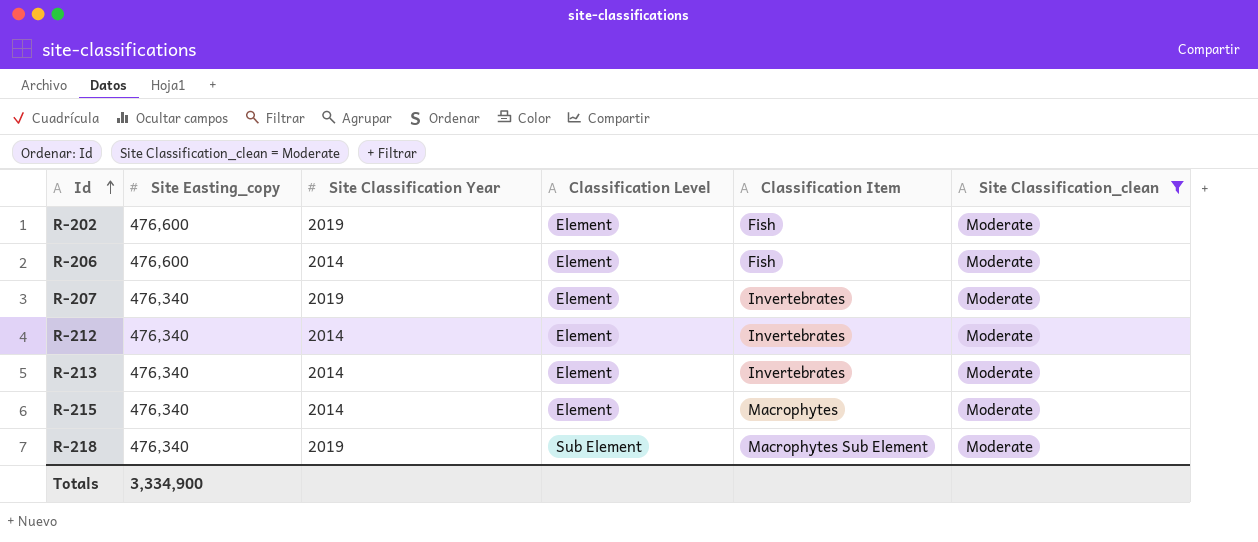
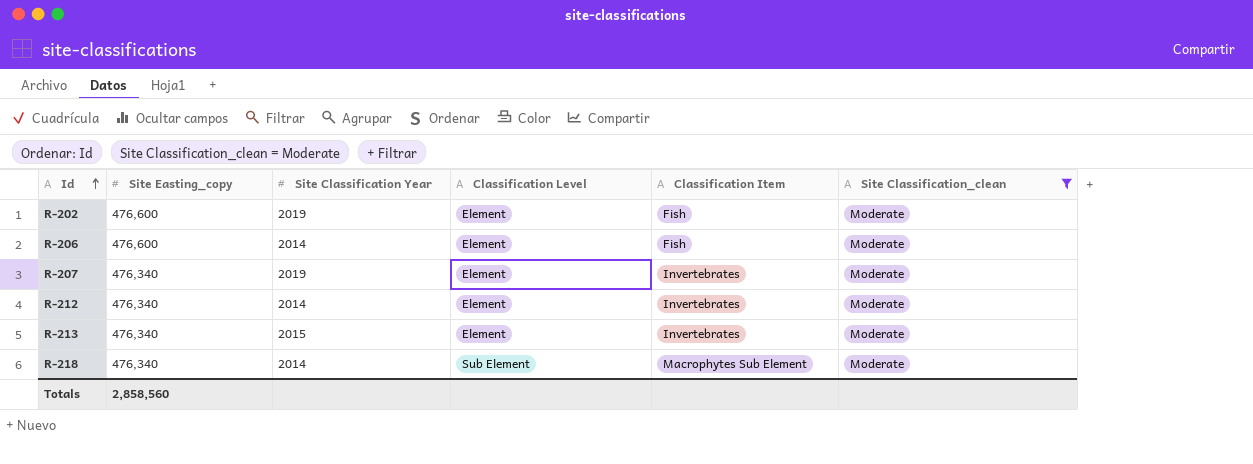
row R-215: 476,340 | 2014 | Element | Macrophytes | Moderate -> none
R-213 | Site Classification Year: 2014 -> 2015
R-218 | Site Classification Year: 2019 -> 2014
Totals | Site Easting_copy: 3,334,900 -> 2,858,560

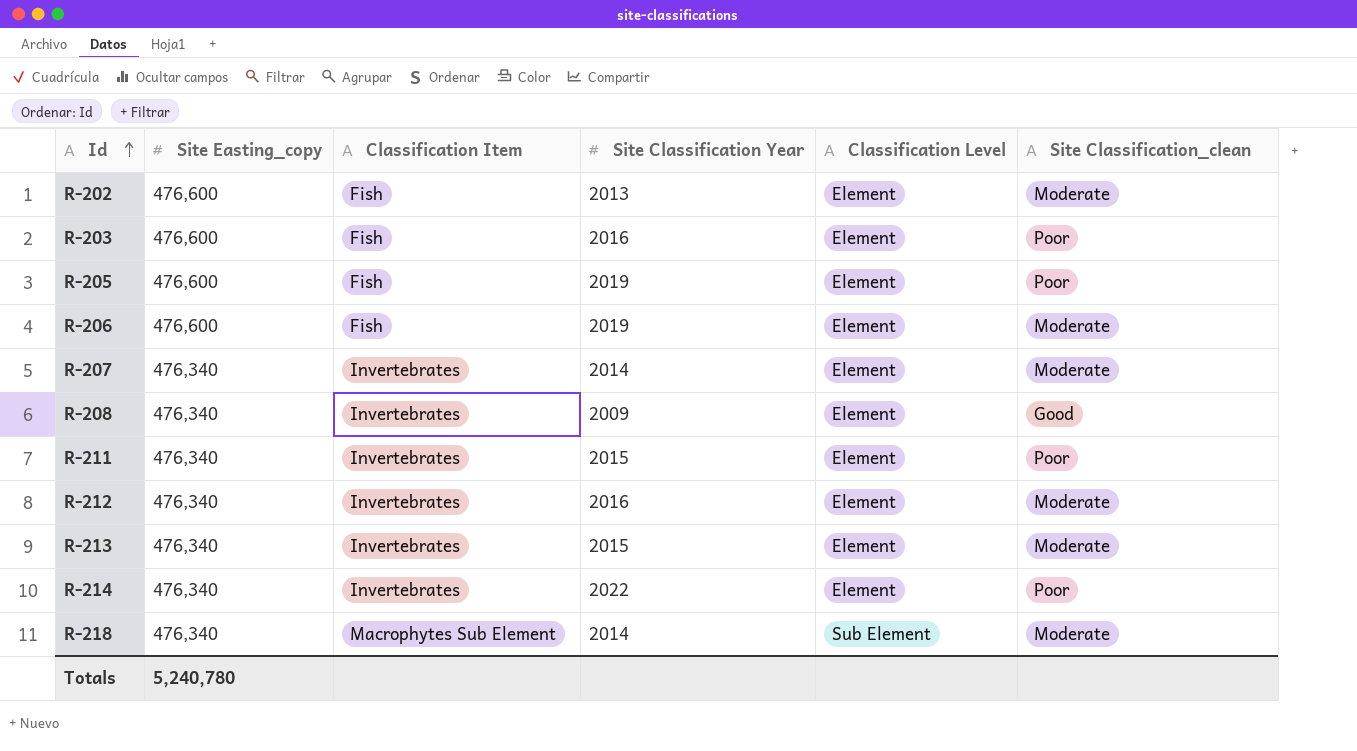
filter: Site Classification_clean = Moderate -> none
column Classification Item | position: 5 -> 3
R-202 | Site Classification Year: 2019 -> 2013
R-206 | Site Classification Year: 2014 -> 2019
R-207 | Site Classification Year: 2019 -> 2014
R-212 | Site Classification Year: 2014 -> 2016
Totals | Site Easting_copy: 2,858,560 -> 5,240,780

